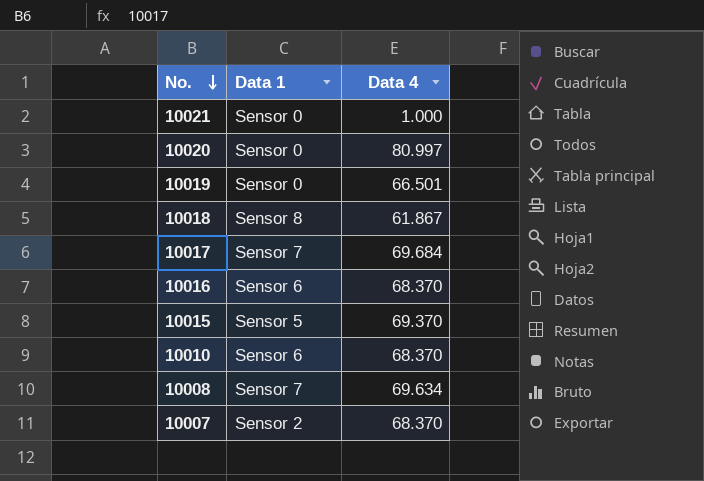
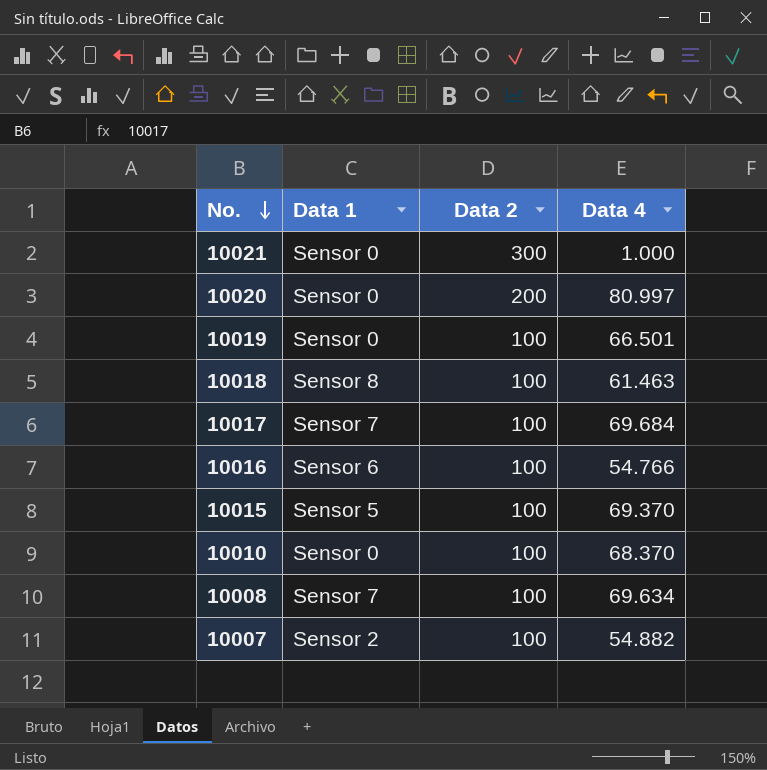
column Data 2 | position: none -> 3
10018 | Data 4: 61.867 -> 61.463
10016 | Data 4: 68.370 -> 54.766
10010 | Data 1: Sensor 6 -> Sensor 0
10007 | Data 4: 68.370 -> 54.882

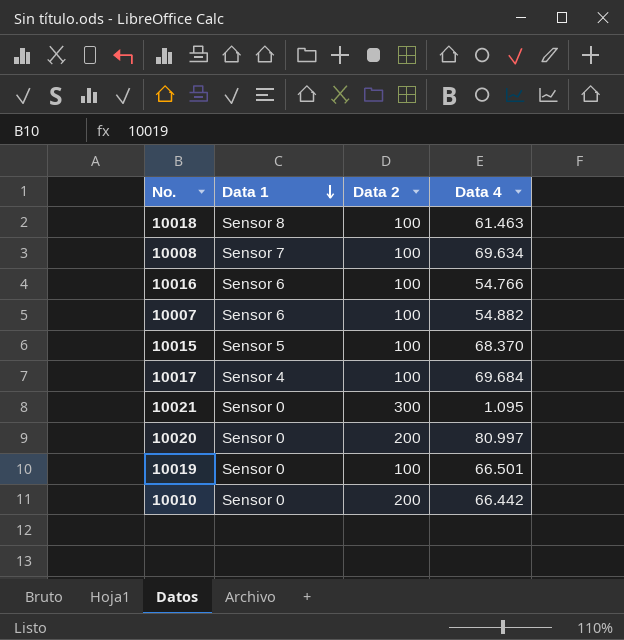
row order: No. descending -> Data 1 descending
10007 | Data 1: Sensor 2 -> Sensor 6
10015 | Data 4: 69.370 -> 68.370
10017 | Data 1: Sensor 7 -> Sensor 4
10021 | Data 4: 1.000 -> 1.095
10010 | Data 2: 100 -> 200
10010 | Data 4: 68.370 -> 66.442

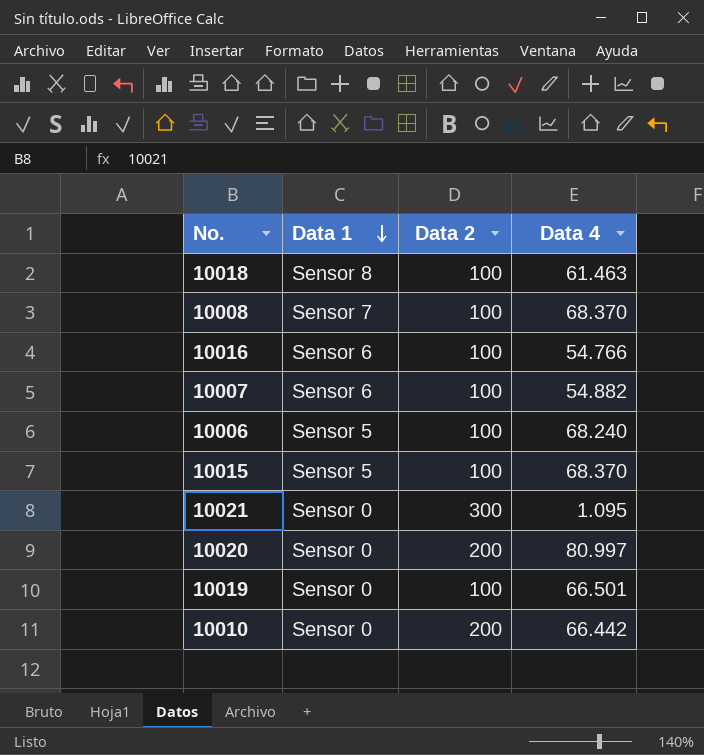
row 10017: Sensor 4 | 100 | 69.684 -> none
10008 | Data 4: 69.634 -> 68.370
row 10006: none -> Sensor 5 | 100 | 68.240

